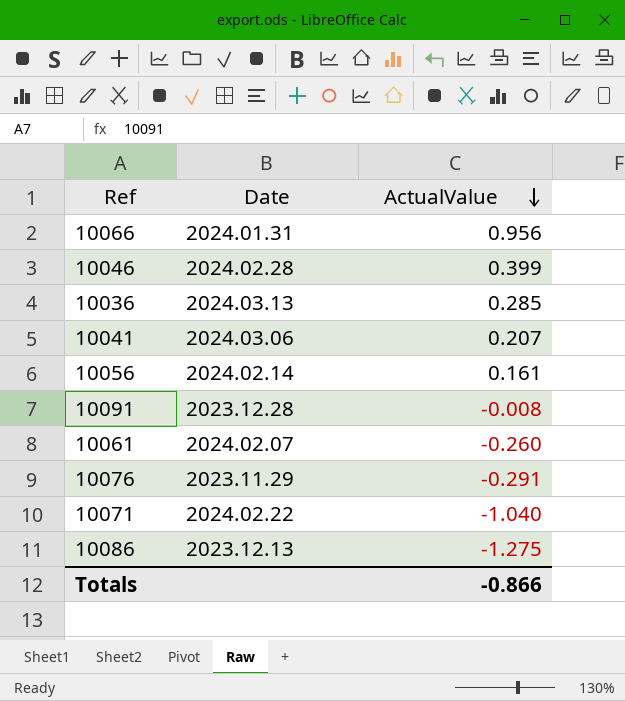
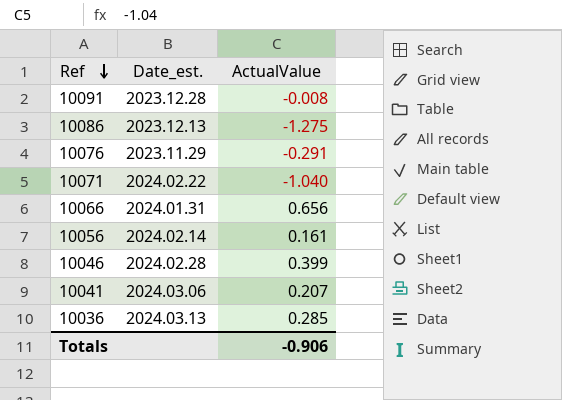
row order: ActualValue descending -> Ref descending
column name: Date -> Date_est.
row 10061: 2024.02.07 | -0.260 -> none
10066 | ActualValue: 0.956 -> 0.656
Totals | ActualValue: -0.866 -> -0.906

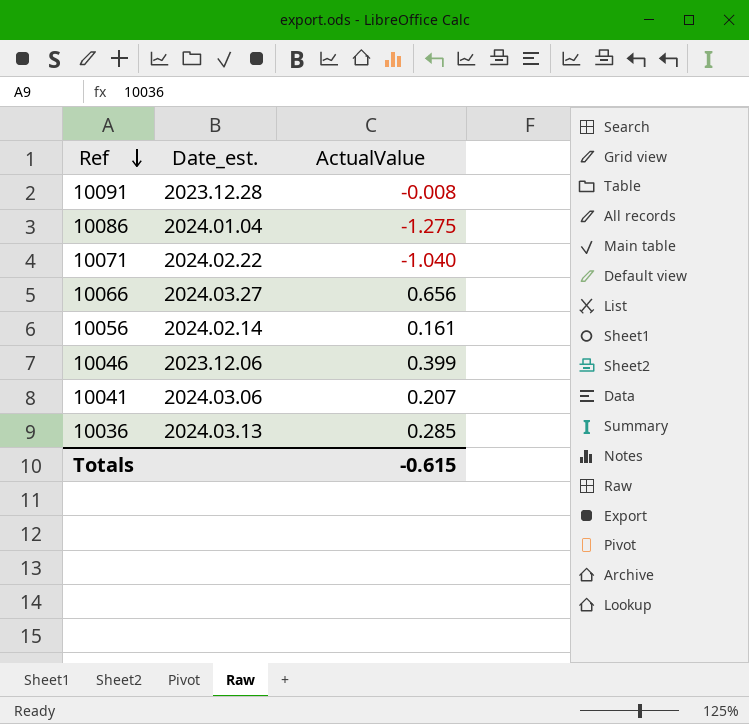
row 10076: 2023.11.29 | -0.291 -> none
10086 | Date_est.: 2023.12.13 -> 2024.01.04
10066 | Date_est.: 2024.01.31 -> 2024.03.27
10046 | Date_est.: 2024.02.28 -> 2023.12.06
Totals | ActualValue: -0.906 -> -0.615

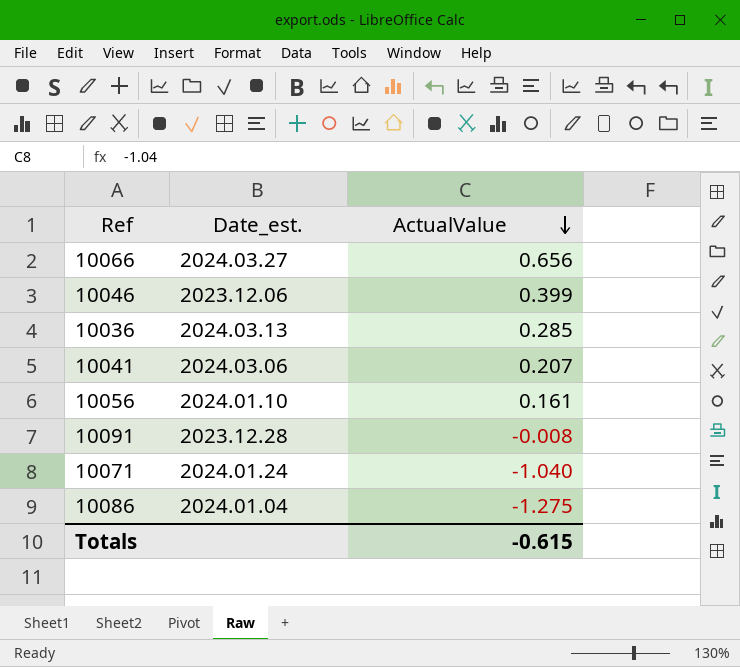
row order: Ref descending -> ActualValue descending
10056 | Date_est.: 2024.02.14 -> 2024.01.10
10071 | Date_est.: 2024.02.22 -> 2024.01.24

